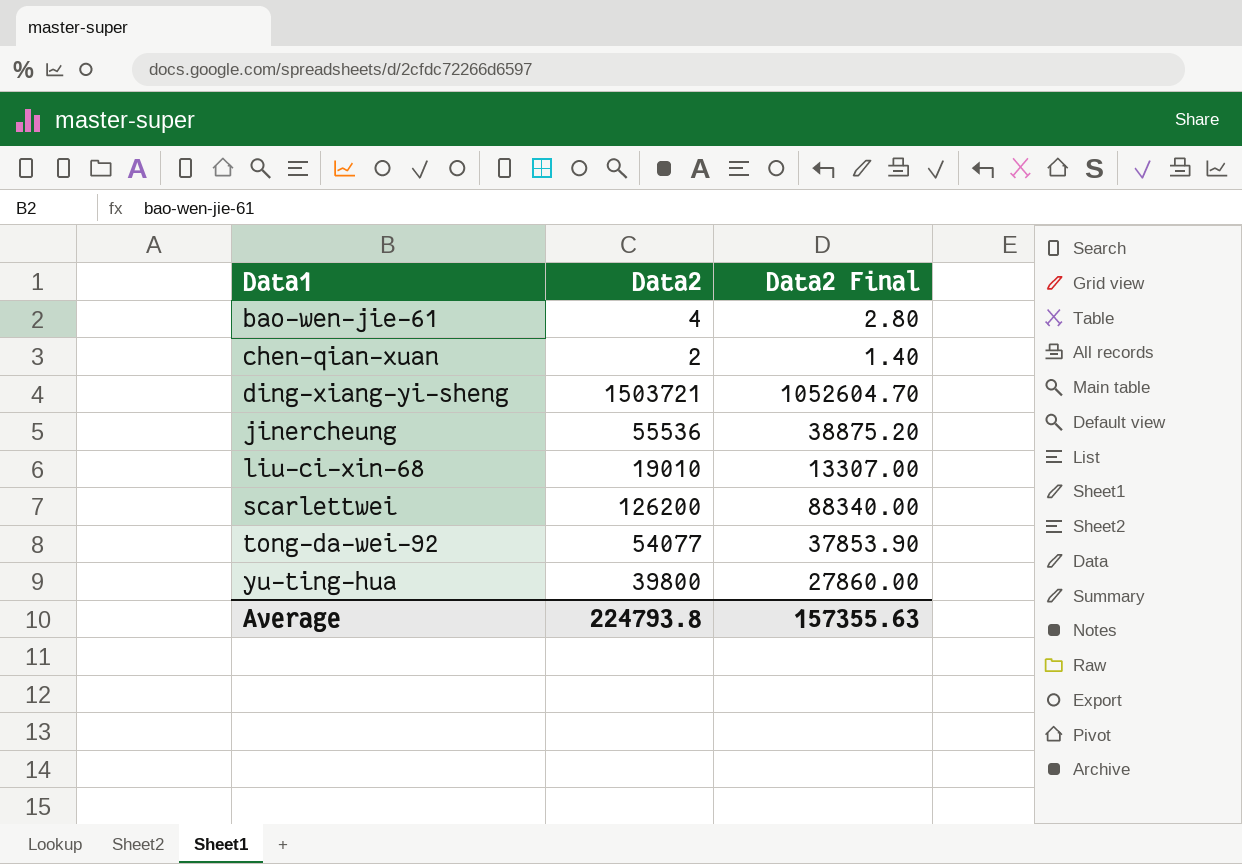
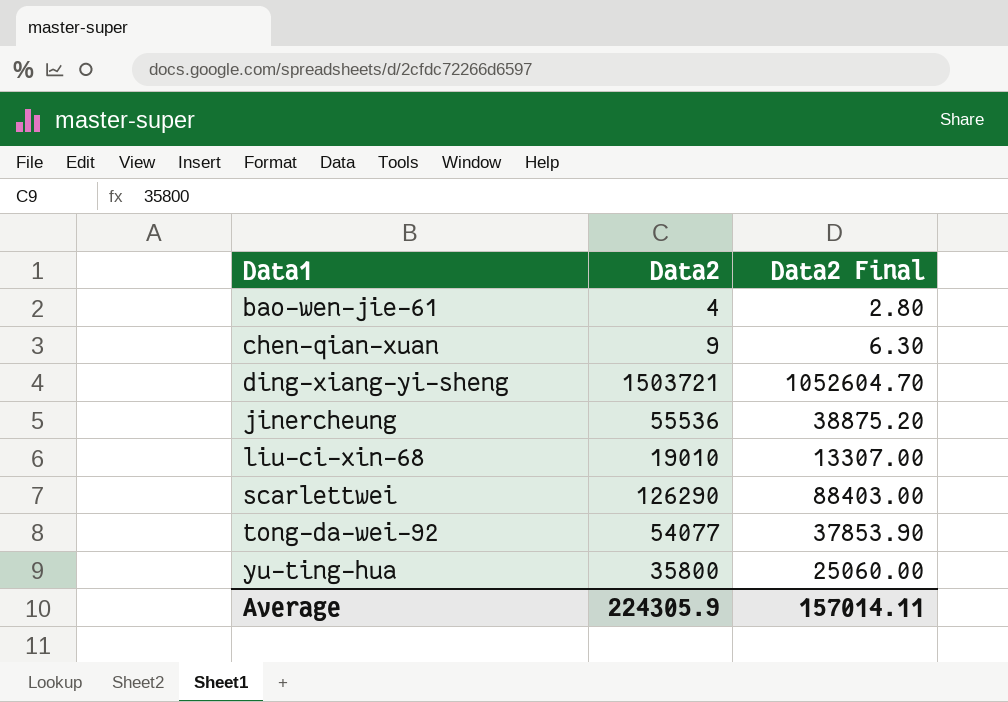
chen-qian-xuan | Data2: 2 -> 9
chen-qian-xuan | Data2 Final: 1.40 -> 6.30
scarlettwei | Data2: 126200 -> 126290
scarlettwei | Data2 Final: 88340.00 -> 88403.00
yu-ting-hua | Data2: 39800 -> 35800
yu-ting-hua | Data2 Final: 27860.00 -> 25060.00
Average | Data2: 224793.8 -> 224305.9
Average | Data2 Final: 157355.63 -> 157014.11

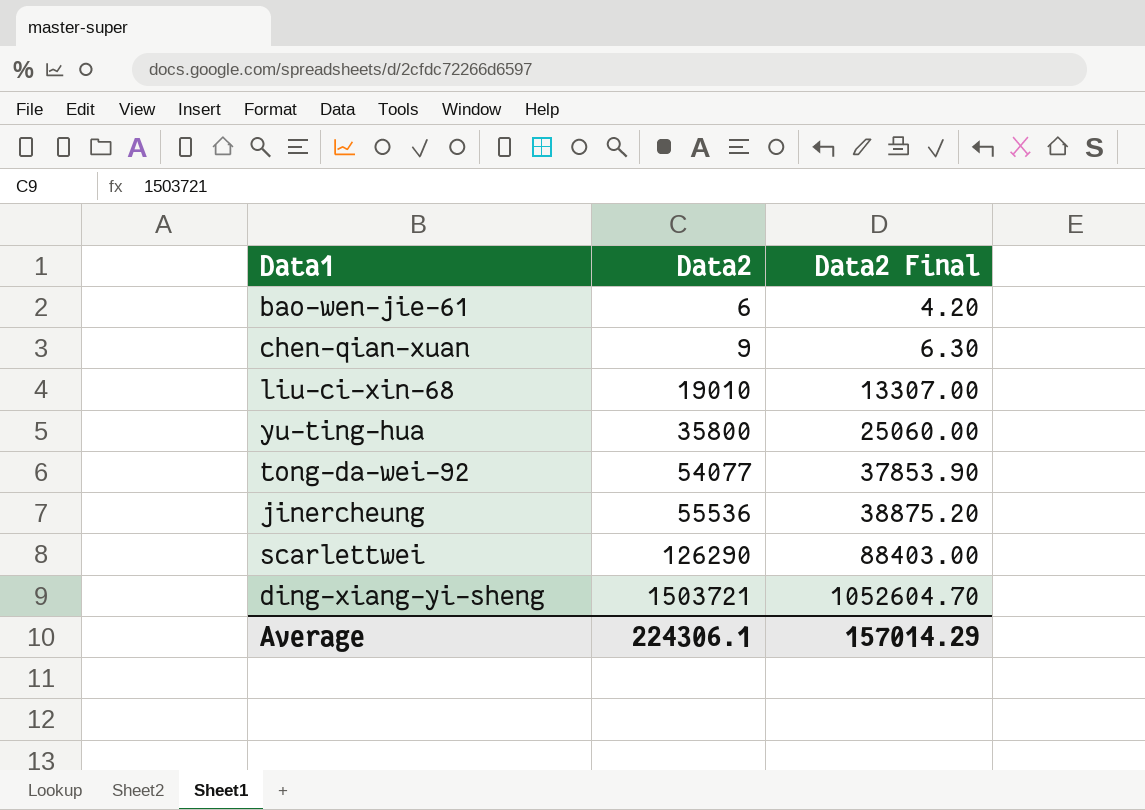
row order: Data1 ascending -> Data2 ascending
bao-wen-jie-61 | Data2: 4 -> 6
bao-wen-jie-61 | Data2 Final: 2.80 -> 4.20
Average | Data2: 224305.9 -> 224306.1
Average | Data2 Final: 157014.11 -> 157014.29

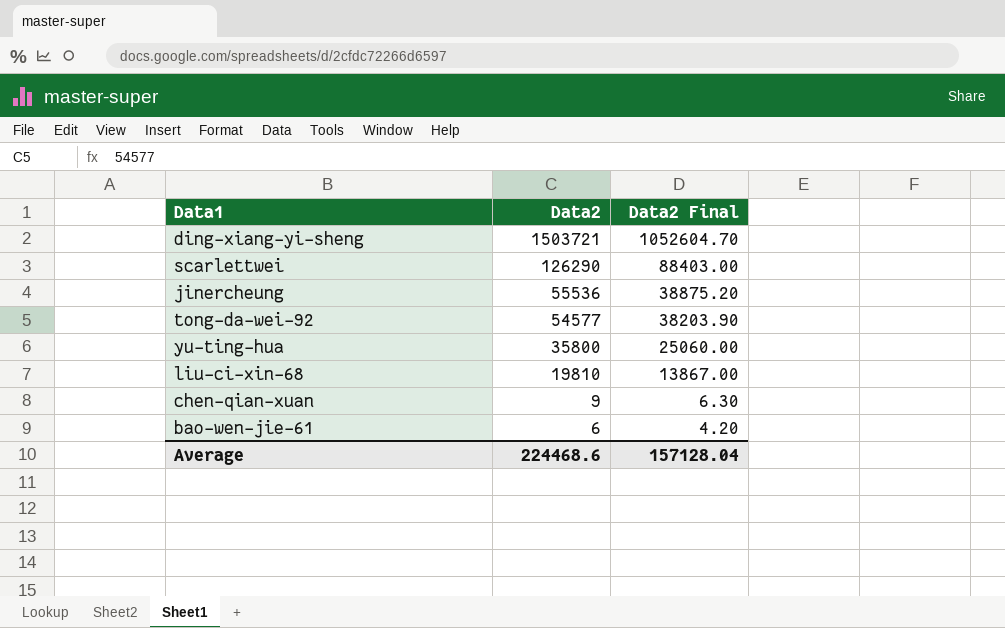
row order: Data2 ascending -> Data2 descending
tong-da-wei-92 | Data2: 54077 -> 54577
tong-da-wei-92 | Data2 Final: 37853.90 -> 38203.90
liu-ci-xin-68 | Data2: 19010 -> 19810
liu-ci-xin-68 | Data2 Final: 13307.00 -> 13867.00
Average | Data2: 224306.1 -> 224468.6
Average | Data2 Final: 157014.29 -> 157128.04

